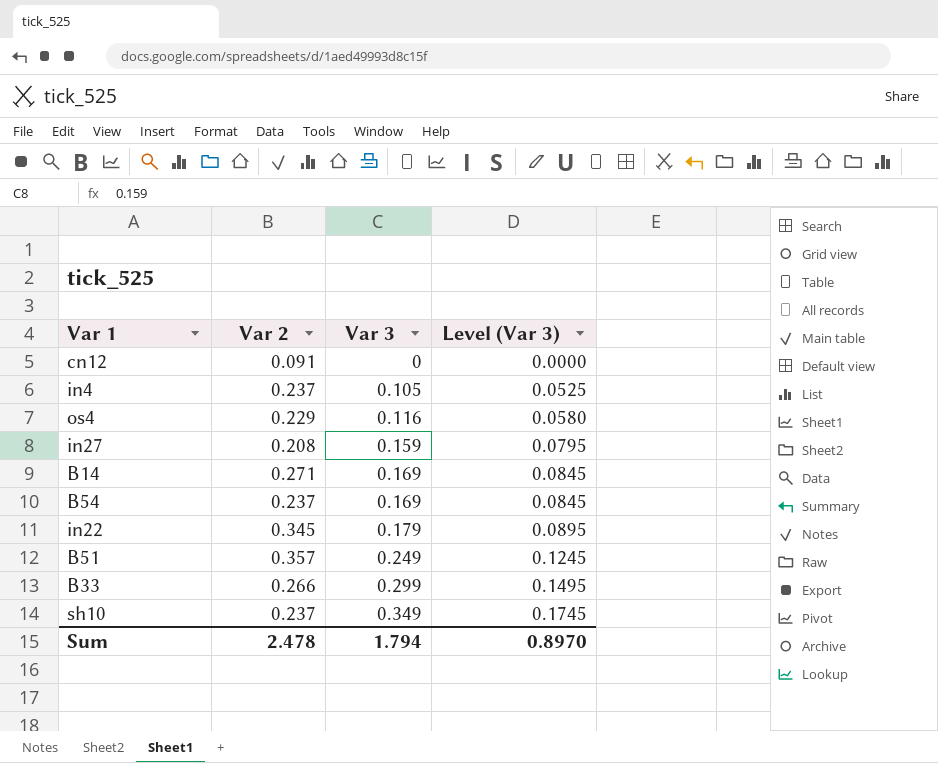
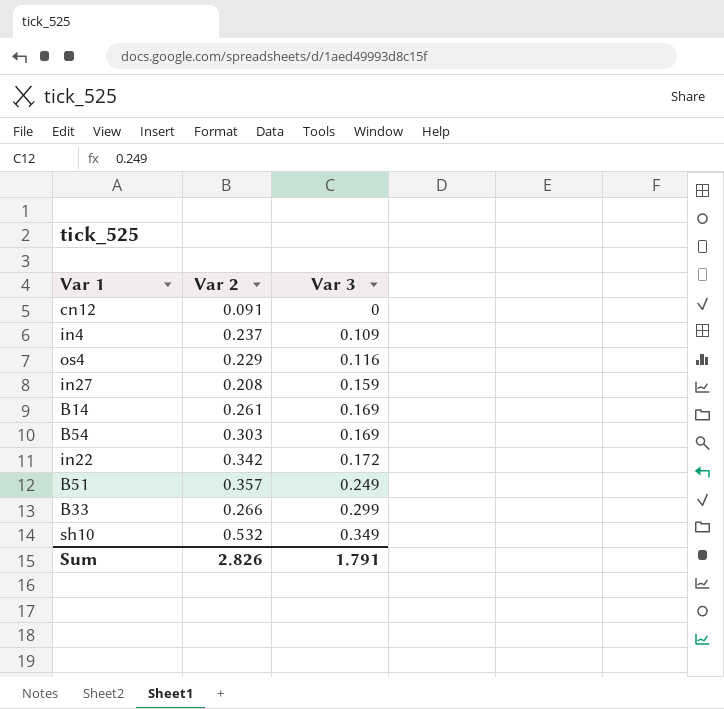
column Level (Var 3) | formula: [Var 3] * 0.5 -> none
in4 | Var 3: 0.105 -> 0.109
B14 | Var 2: 0.271 -> 0.261
B54 | Var 2: 0.237 -> 0.303
in22 | Var 2: 0.345 -> 0.342
in22 | Var 3: 0.179 -> 0.172
sh10 | Var 2: 0.237 -> 0.532
Sum | Var 2: 2.478 -> 2.826
Sum | Var 3: 1.794 -> 1.791

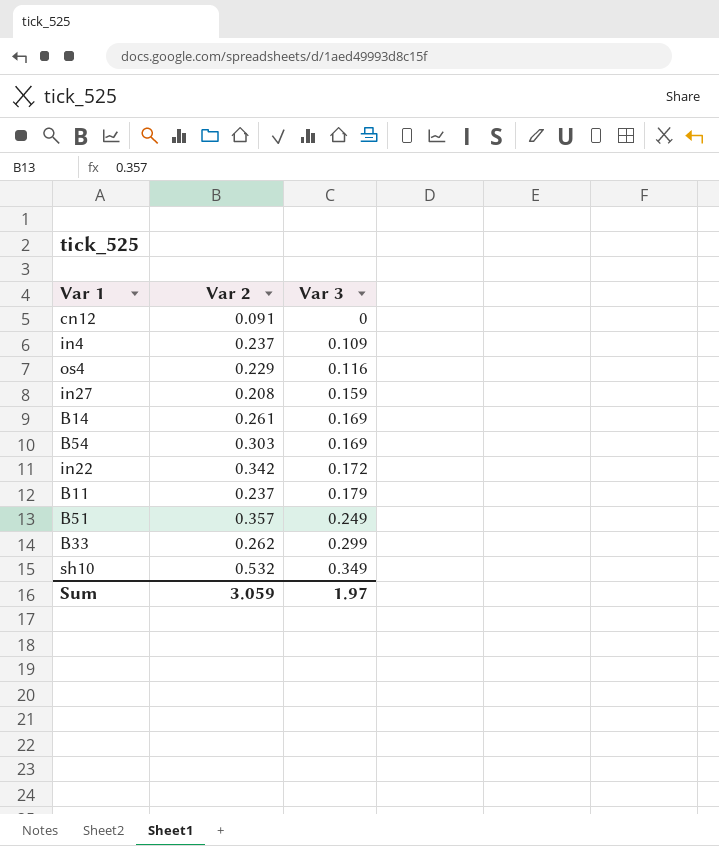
row B11: none -> 0.237 | 0.179
B33 | Var 2: 0.266 -> 0.262
Sum | Var 2: 2.826 -> 3.059
Sum | Var 3: 1.791 -> 1.97

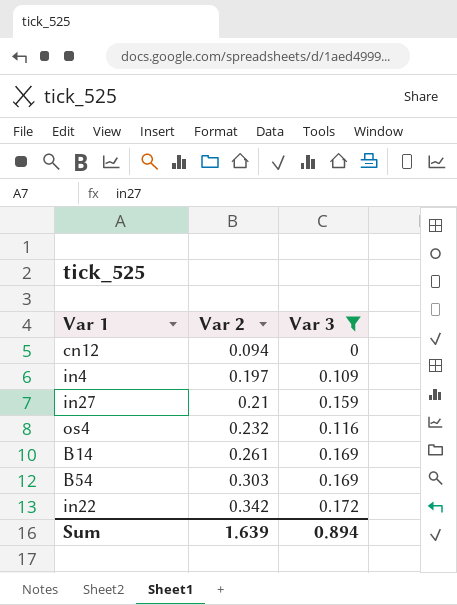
filter: none -> Var 3 <= 0.172
row order: Var 3 ascending -> Var 2 ascending
cn12 | Var 2: 0.091 -> 0.094
in4 | Var 2: 0.237 -> 0.197
in27 | Var 2: 0.208 -> 0.21
os4 | Var 2: 0.229 -> 0.232
Sum | Var 2: 3.059 -> 1.639
Sum | Var 3: 1.97 -> 0.894

